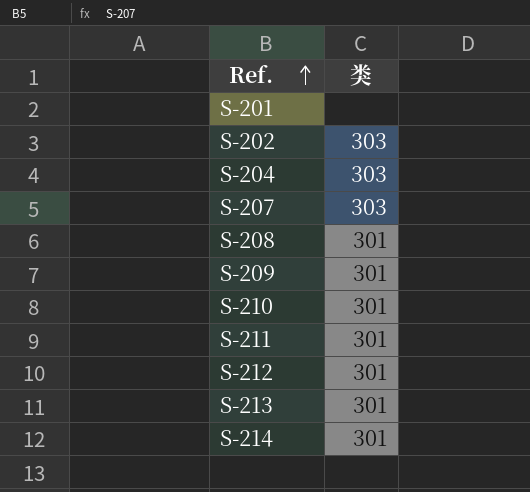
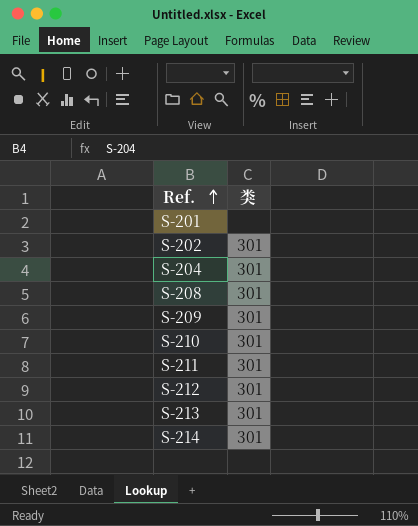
row S-207: 303 -> none
S-202 | 类: 303 -> 301
S-204 | 类: 303 -> 301

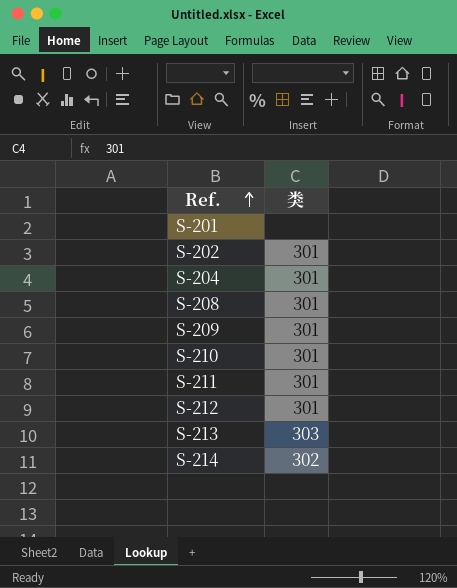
S-213 | 类: 301 -> 303
S-214 | 类: 301 -> 302

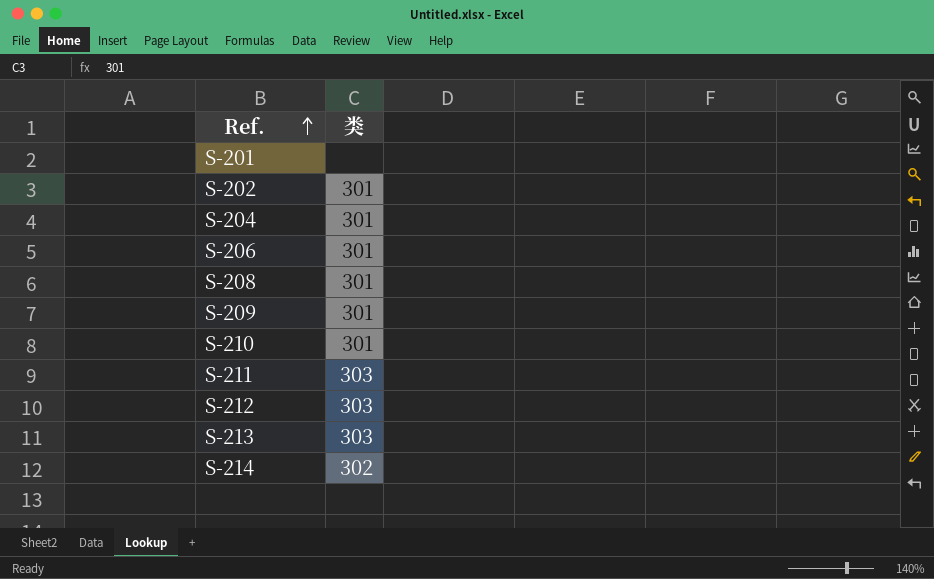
row S-206: none -> 301
S-211 | 类: 301 -> 303
S-212 | 类: 301 -> 303

